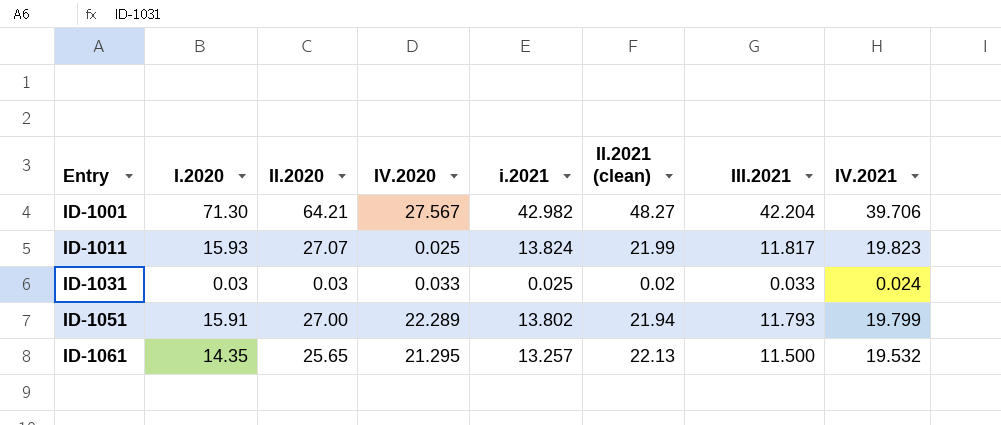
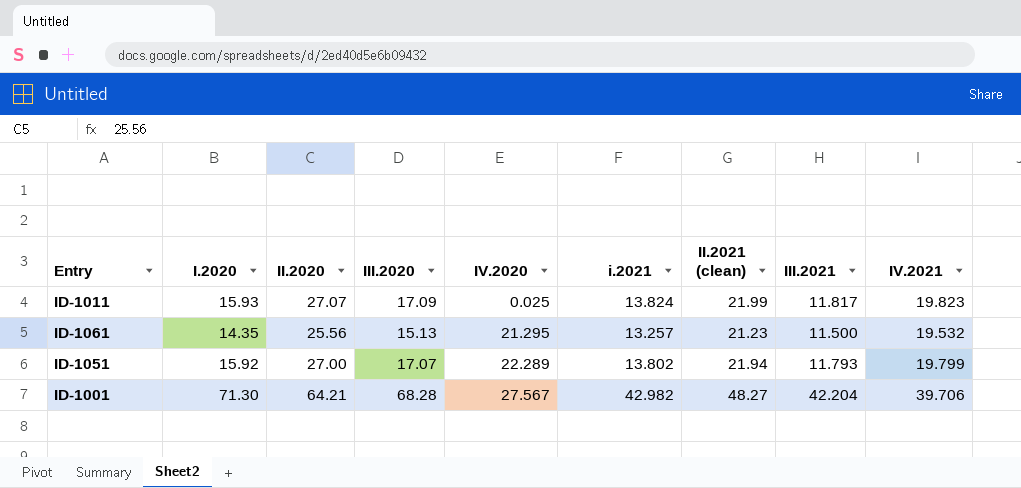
row order: Entry ascending -> IV.2020 ascending
column ІІІ.2020 | position: none -> 4
row ID-1031: 0.03 | 0.03 | 0.033 | 0.025 | 0.02 | 0.033 | 0.024 -> none
ID-1061 | ІІ.2020: 25.65 -> 25.56
ID-1061 | ІІ.2021 (clean): 22.13 -> 21.23
ID-1051 | І.2020: 15.91 -> 15.92

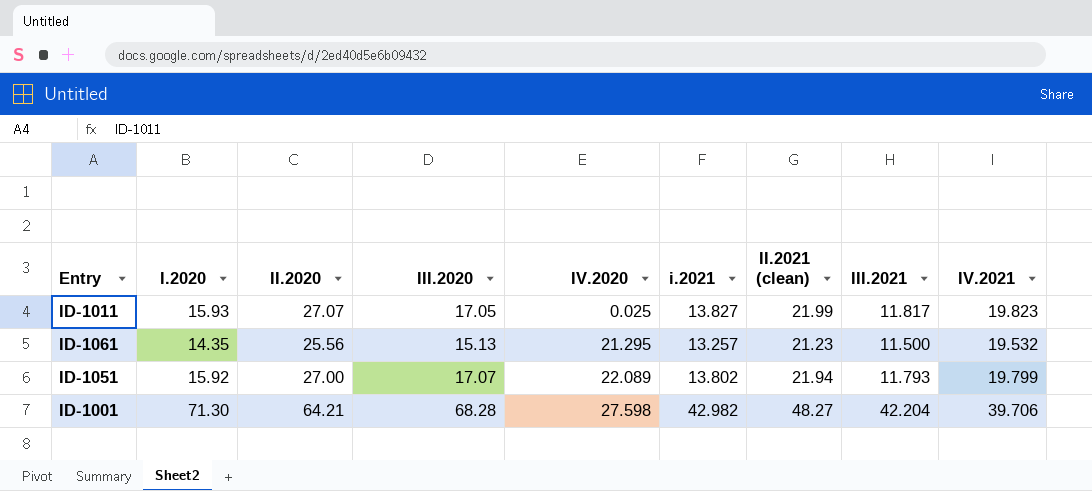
ID-1011 | ІІІ.2020: 17.09 -> 17.05
ID-1011 | і.2021: 13.824 -> 13.827
ID-1051 | IV.2020: 22.289 -> 22.089
ID-1001 | IV.2020: 27.567 -> 27.598

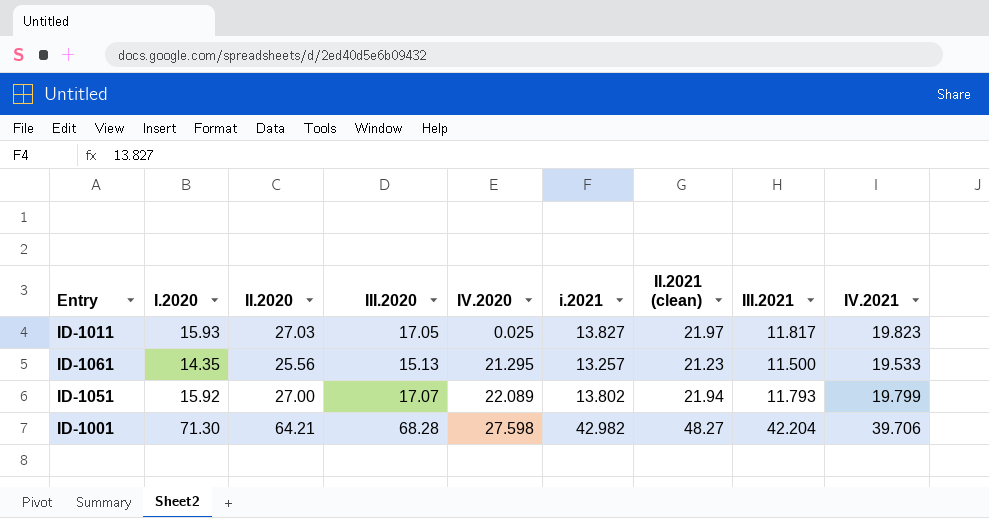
ID-1011 | ІІ.2020: 27.07 -> 27.03
ID-1011 | ІІ.2021 (clean): 21.99 -> 21.97
ID-1061 | IV.2021: 19.532 -> 19.533

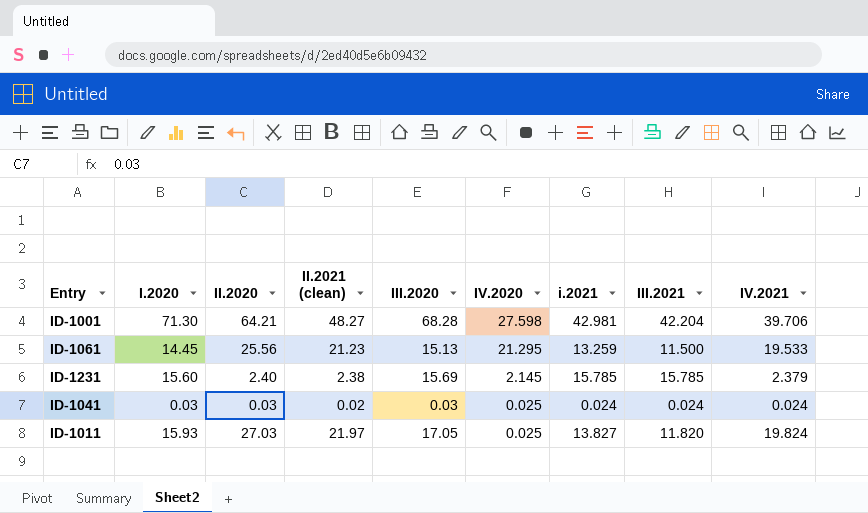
row order: IV.2020 ascending -> IV.2020 descending
column ІІ.2021 (clean) | position: 7 -> 4
row ID-1051: 15.92 | 27.00 | 17.07 | 22.089 | 13.802 | 21.94 | 11.793 | 19.799 -> none
ID-1001 | і.2021: 42.982 -> 42.981
ID-1061 | І.2020: 14.35 -> 14.45
ID-1061 | і.2021: 13.257 -> 13.259
row ID-1231: none -> 15.60 | 2.40 | 2.38 | 15.69 | 2.145 | 15.785 | 15.785 | 2.379
row ID-1041: none -> 0.03 | 0.03 | 0.02 | 0.03 | 0.025 | 0.024 | 0.024 | 0.024
ID-1011 | ІІІ.2021: 11.817 -> 11.820
ID-1011 | IV.2021: 19.823 -> 19.824

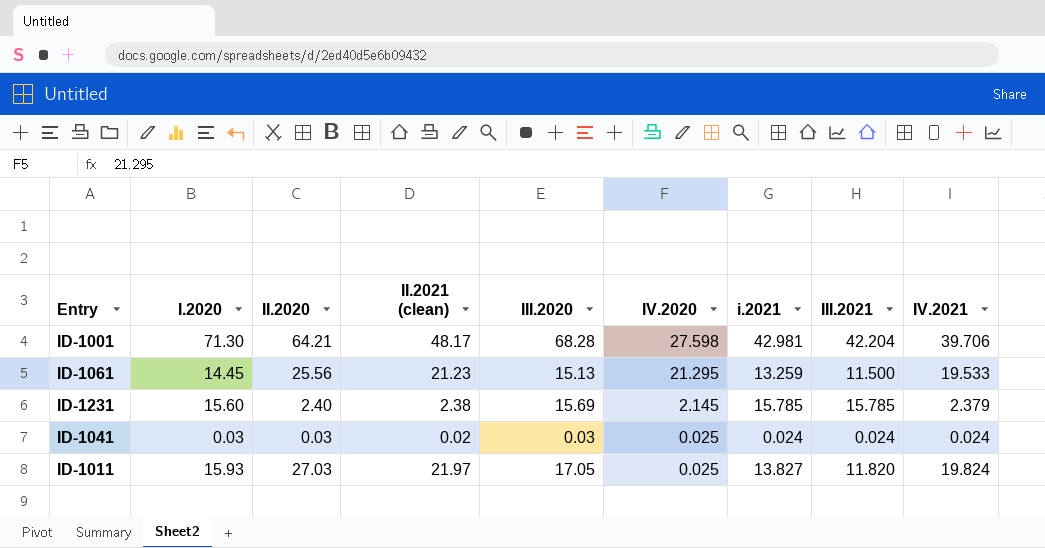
ID-1001 | ІІ.2021 (clean): 48.27 -> 48.17

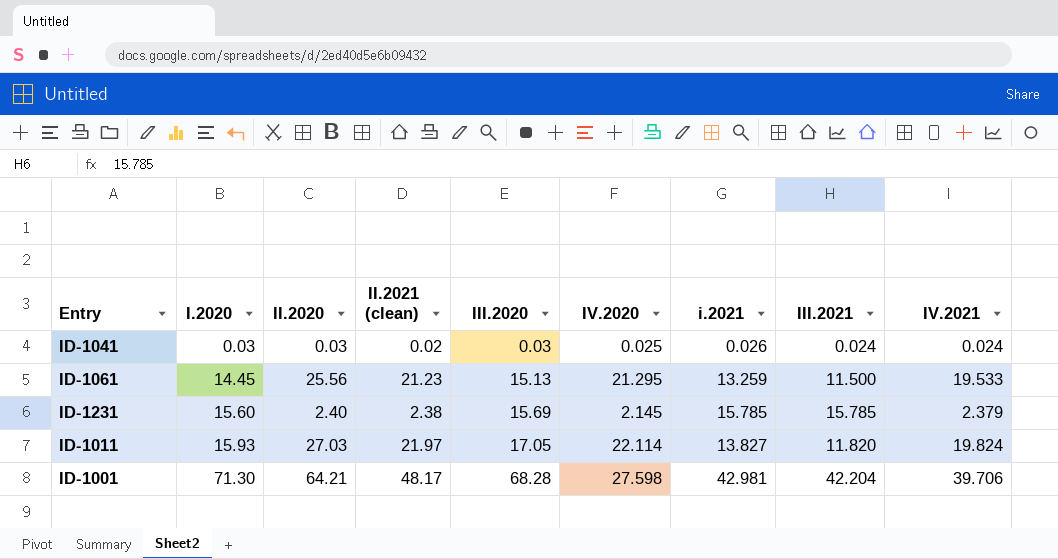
row order: IV.2020 descending -> І.2020 ascending
ID-1041 | і.2021: 0.024 -> 0.026
ID-1011 | IV.2020: 0.025 -> 22.114

